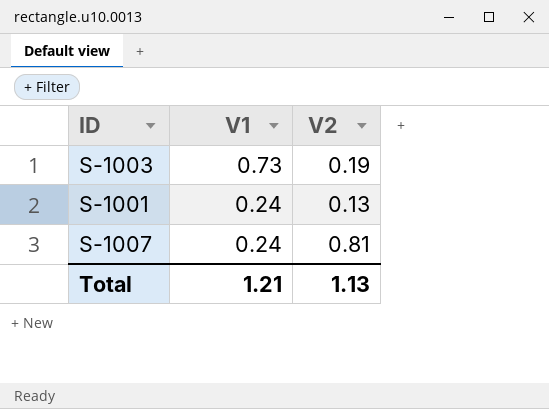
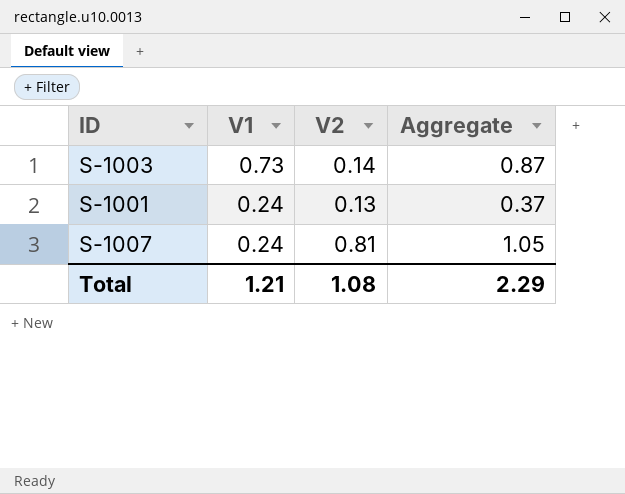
column Aggregate | formula: none -> [V1] + [V2]
S-1003 | V2: 0.19 -> 0.14
Total | V2: 1.13 -> 1.08

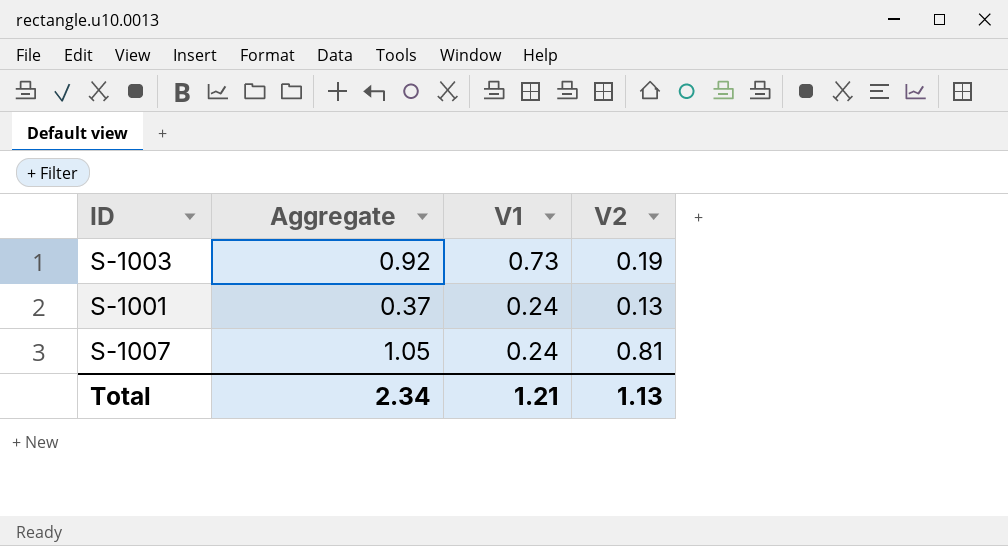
column Aggregate | position: 4 -> 2
S-1003 | Aggregate: 0.87 -> 0.92
S-1003 | V2: 0.14 -> 0.19
Total | Aggregate: 2.29 -> 2.34
Total | V2: 1.08 -> 1.13

